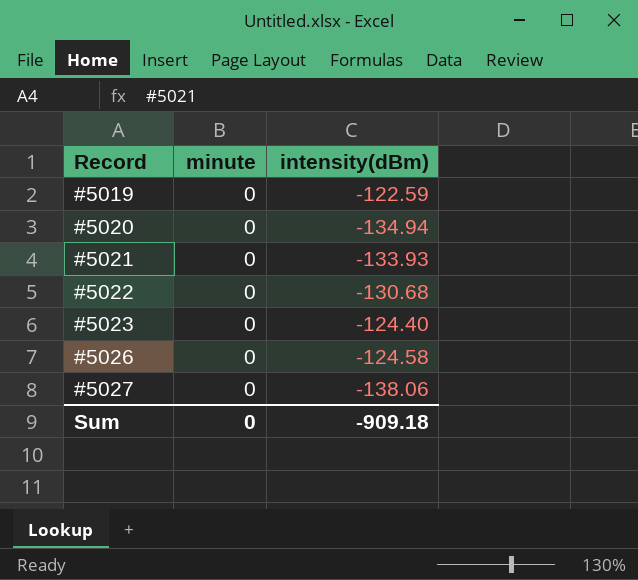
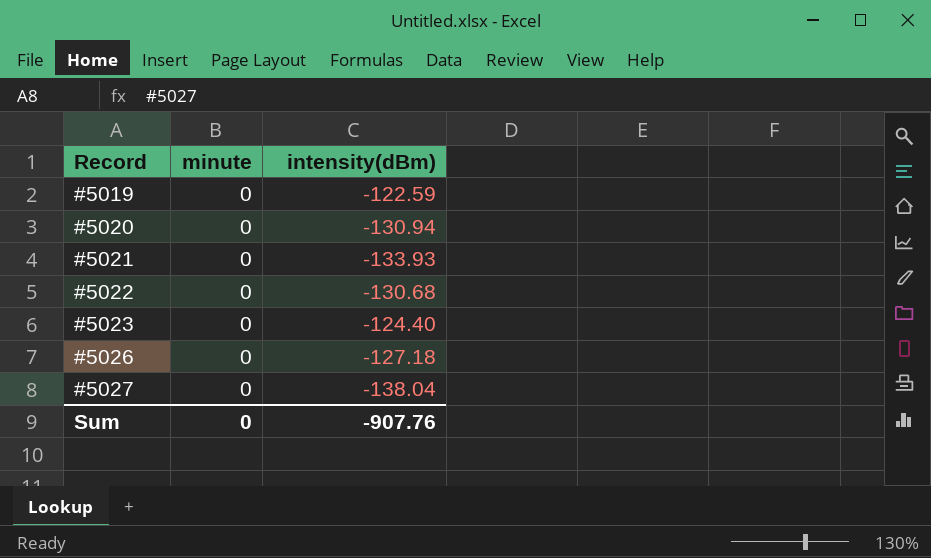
#5020 | intensity(dBm): -134.94 -> -130.94
#5026 | intensity(dBm): -124.58 -> -127.18
#5027 | intensity(dBm): -138.06 -> -138.04
Sum | intensity(dBm): -909.18 -> -907.76

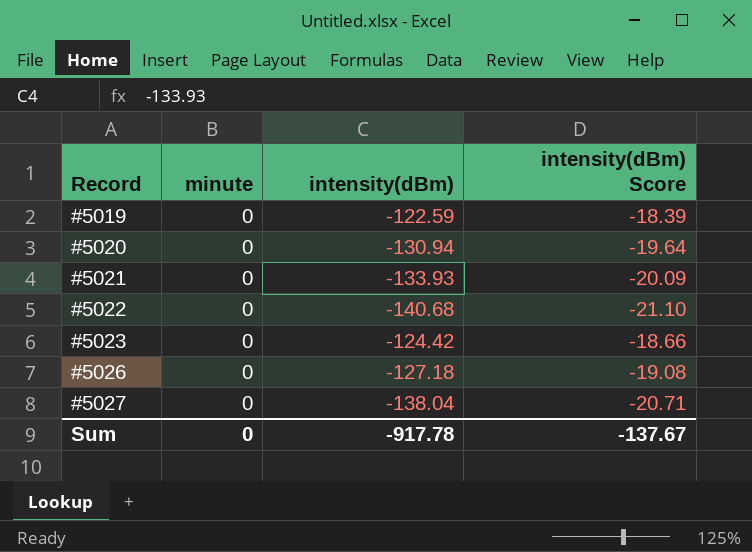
column intensity(dBm) Score | formula: none -> [intensity(dBm)] * 0.15
#5022 | intensity(dBm): -130.68 -> -140.68
#5023 | intensity(dBm): -124.40 -> -124.42
Sum | intensity(dBm): -907.76 -> -917.78

